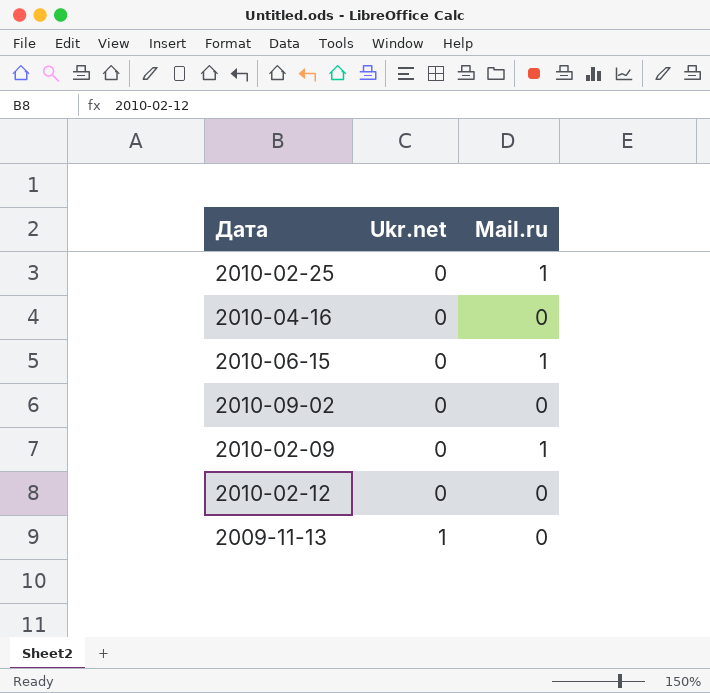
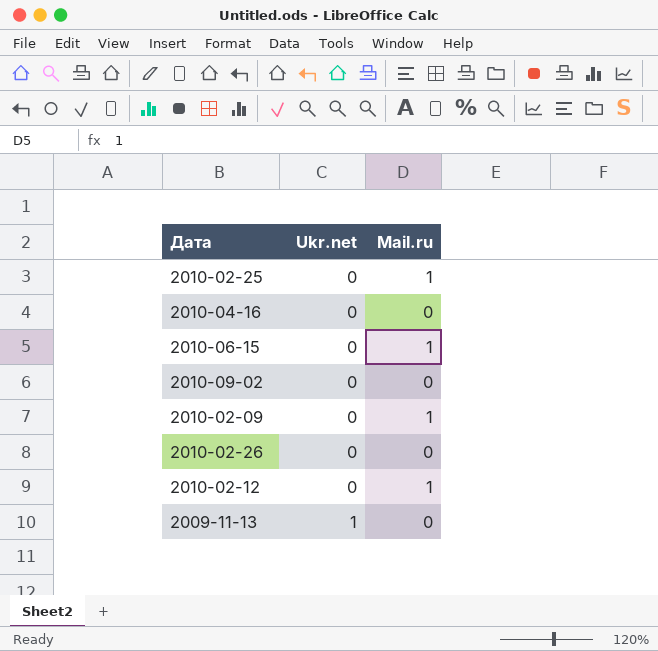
row 2010-02-26: none -> 0 | 0
2010-02-12 | Mail.ru: 0 -> 1

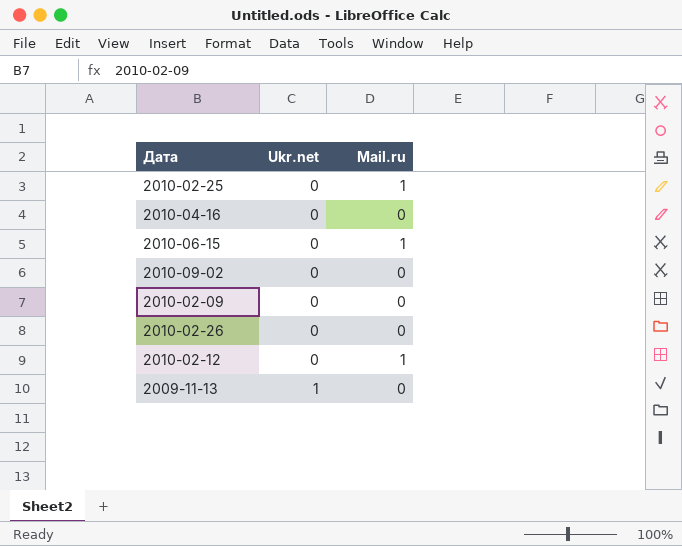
2010-02-09 | Mail.ru: 1 -> 0

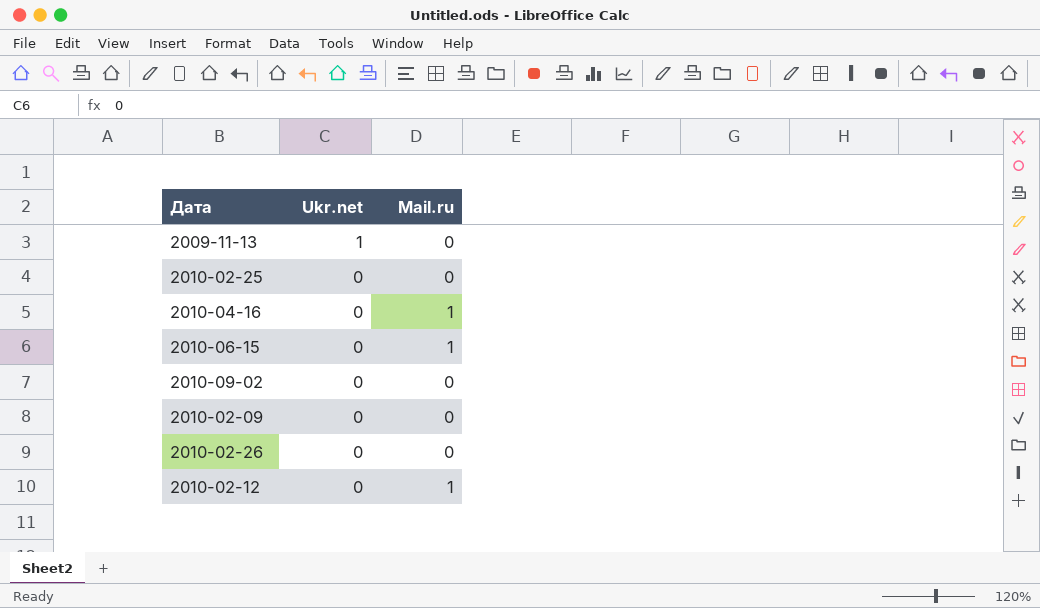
row order: Ukr.net ascending -> Ukr.net descending
2010-02-25 | Mail.ru: 1 -> 0
2010-04-16 | Mail.ru: 0 -> 1

